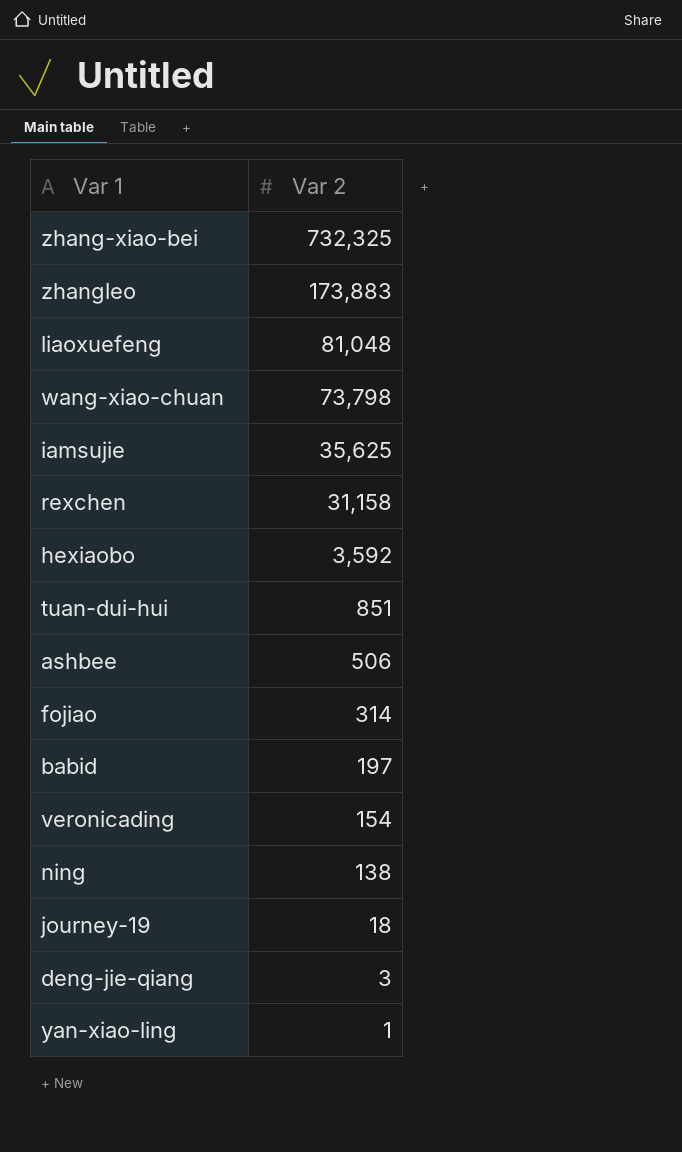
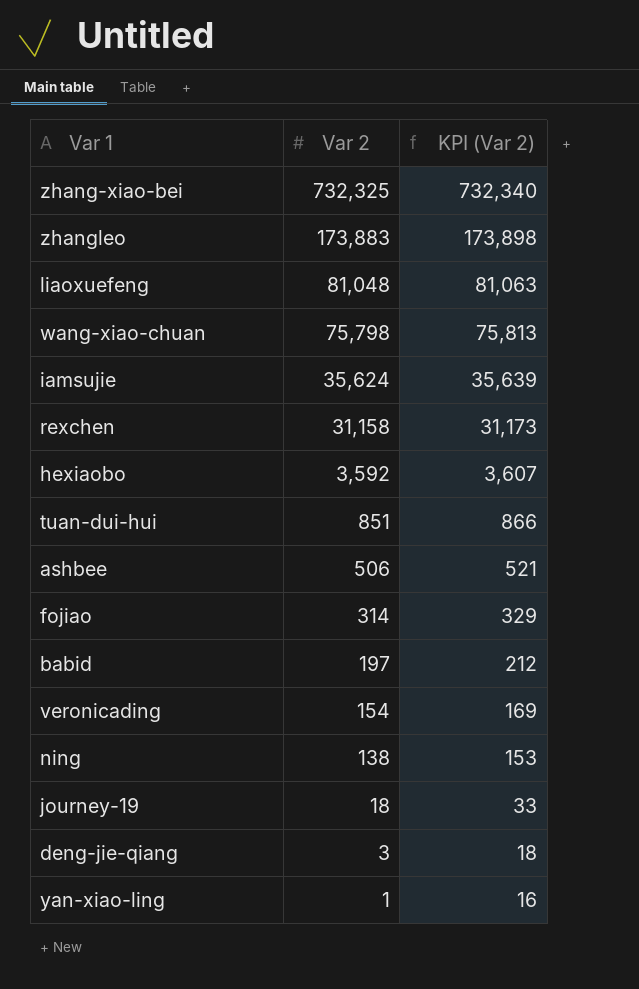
column KPI (Var 2) | formula: none -> [Var 2] + 15
wang-xiao-chuan | Var 2: 73,798 -> 75,798
iamsujie | Var 2: 35,625 -> 35,624

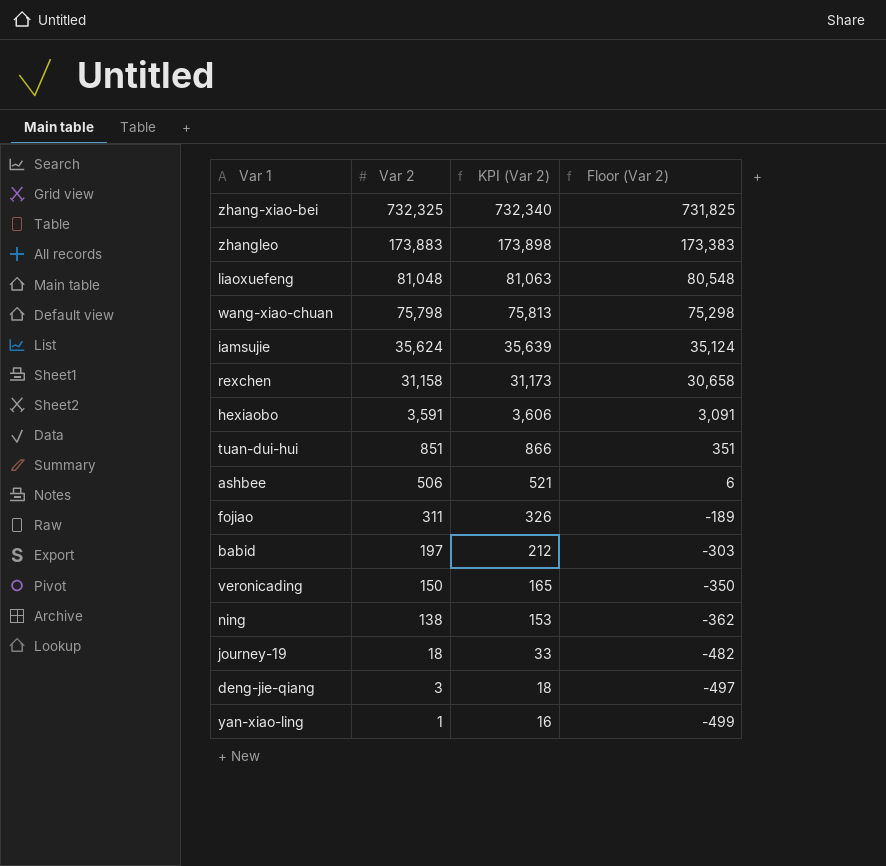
column Floor (Var 2) | formula: none -> [Var 2] - 500
hexiaobo | Var 2: 3,592 -> 3,591
hexiaobo | KPI (Var 2): 3,607 -> 3,606
fojiao | Var 2: 314 -> 311
fojiao | KPI (Var 2): 329 -> 326
veronicading | Var 2: 154 -> 150
veronicading | KPI (Var 2): 169 -> 165

